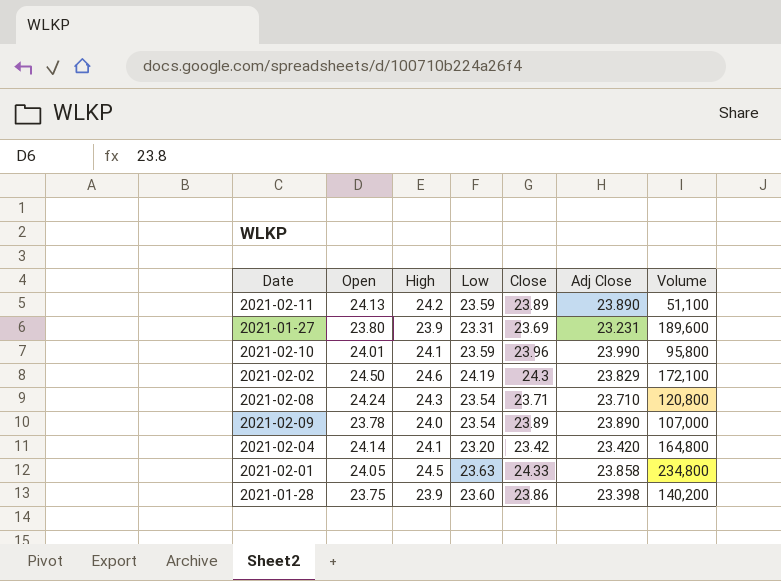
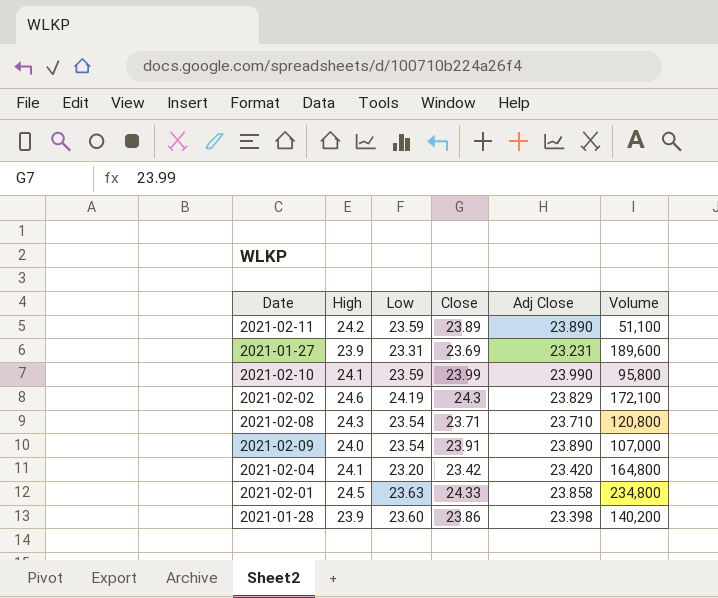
column Open | position: 2 -> none
2021-02-10 | Close: 23.96 -> 23.99
2021-02-09 | Close: 23.89 -> 23.91

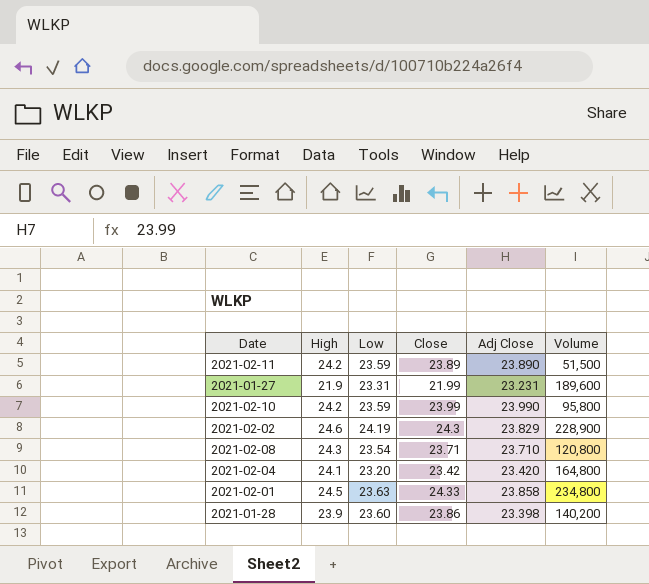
row 2021-02-09: 24.0 | 23.54 | 23.91 | 23.890 | 107,000 -> none
2021-02-11 | Volume: 51,100 -> 51,500
2021-01-27 | High: 23.9 -> 21.9
2021-01-27 | Close: 23.69 -> 21.99
2021-02-10 | High: 24.1 -> 24.2
2021-02-02 | Volume: 172,100 -> 228,900

